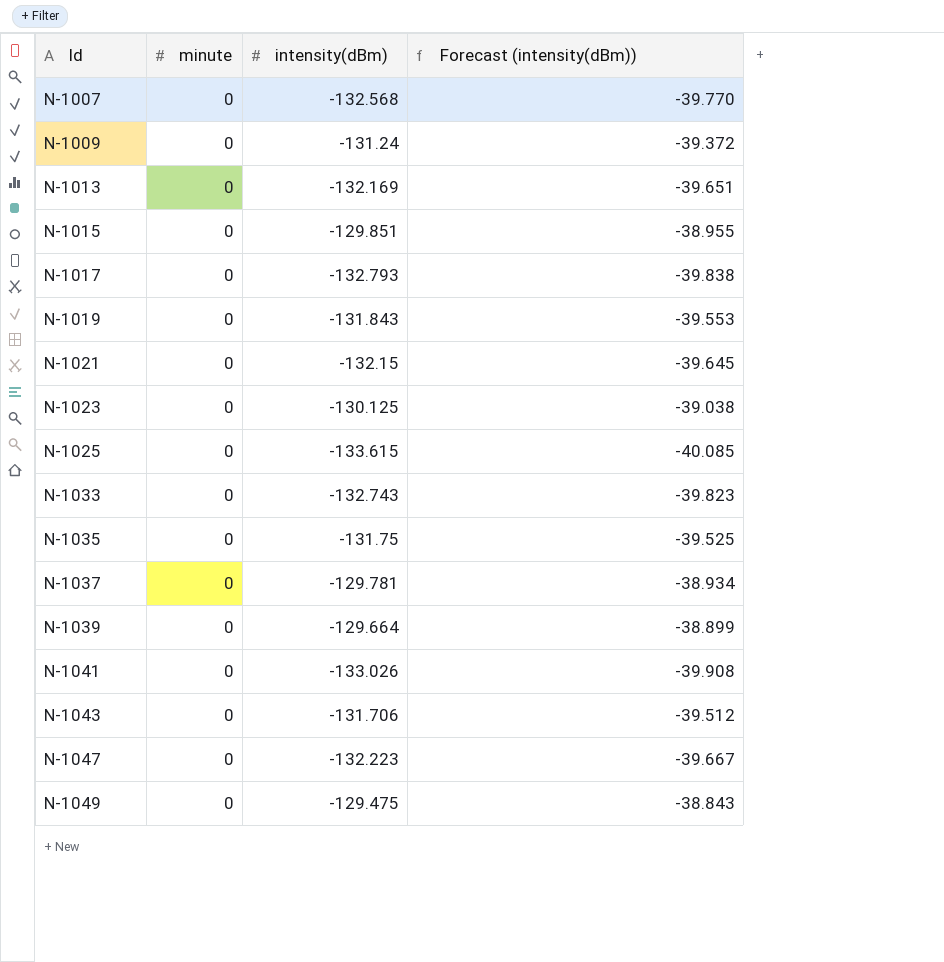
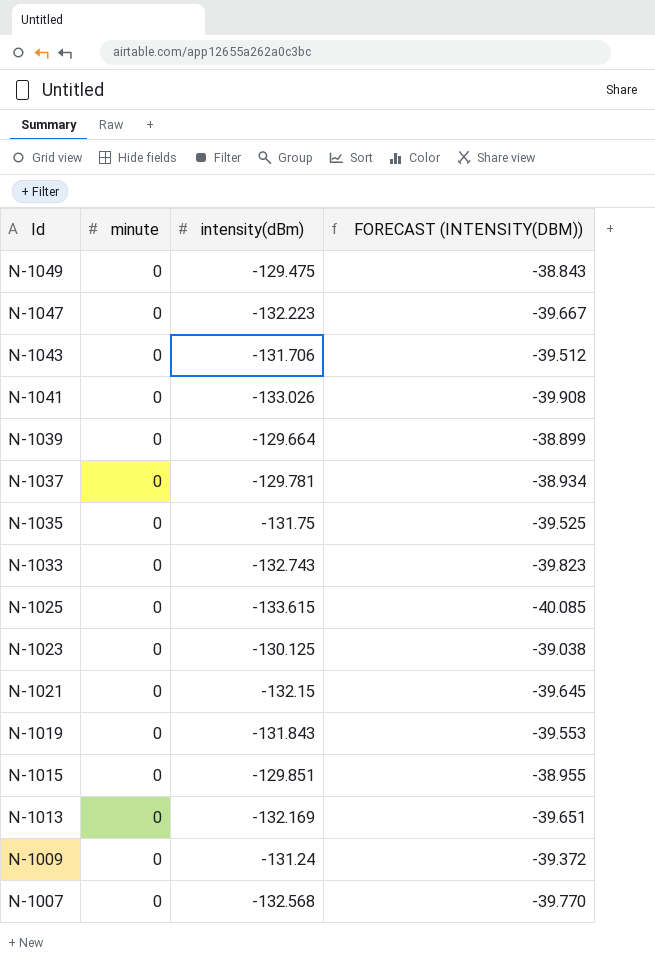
row order: Id ascending -> Id descending
column name: Forecast (intensity(dBm)) -> FORECAST (INTENSITY(DBM))
row N-1017: 0 | -132.793 | -39.838 -> none

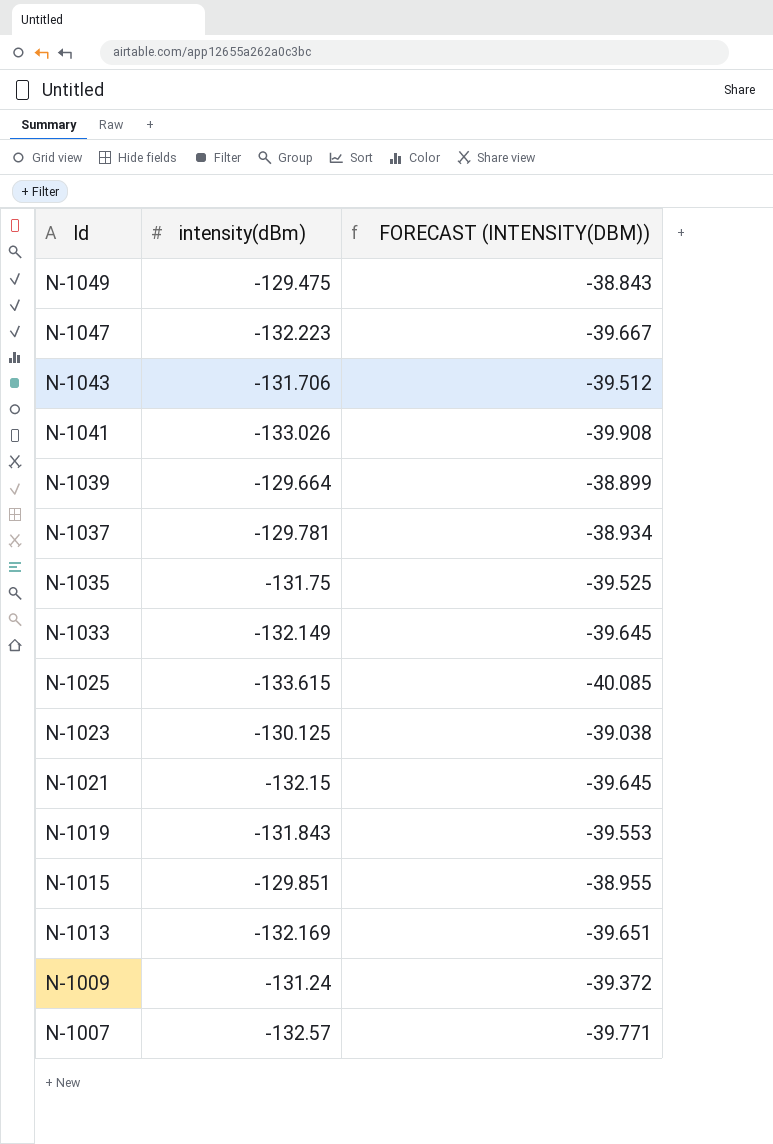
column minute | position: 2 -> none
N-1033 | intensity(dBm): -132.743 -> -132.149
N-1033 | FORECAST (INTENSITY(DBM)): -39.823 -> -39.645
N-1007 | intensity(dBm): -132.568 -> -132.57
N-1007 | FORECAST (INTENSITY(DBM)): -39.770 -> -39.771

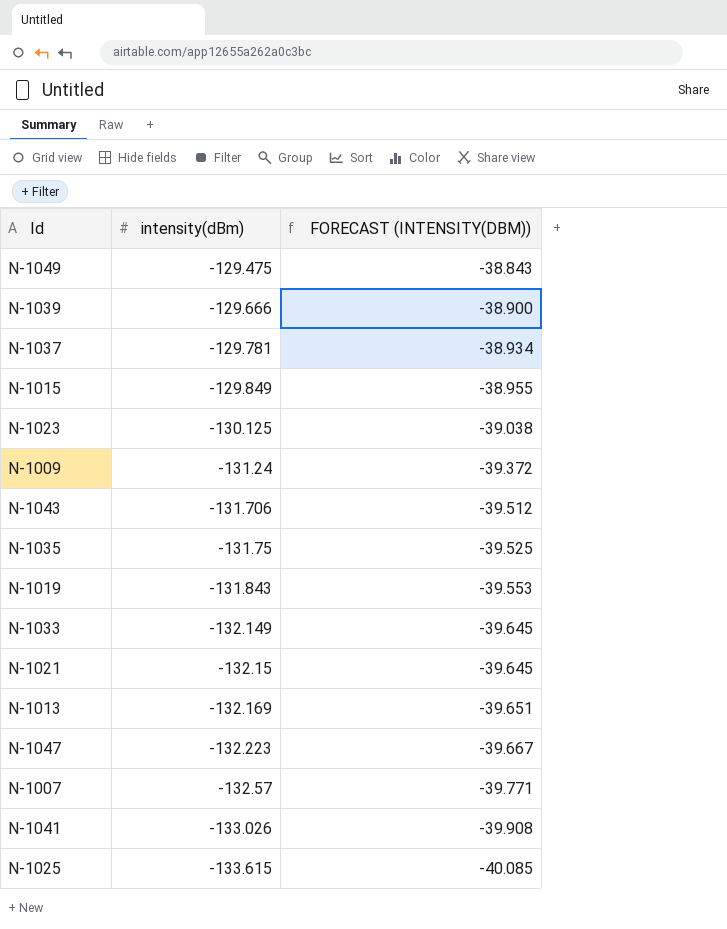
row order: Id descending -> intensity(dBm) descending
N-1039 | intensity(dBm): -129.664 -> -129.666
N-1039 | FORECAST (INTENSITY(DBM)): -38.899 -> -38.900
N-1015 | intensity(dBm): -129.851 -> -129.849

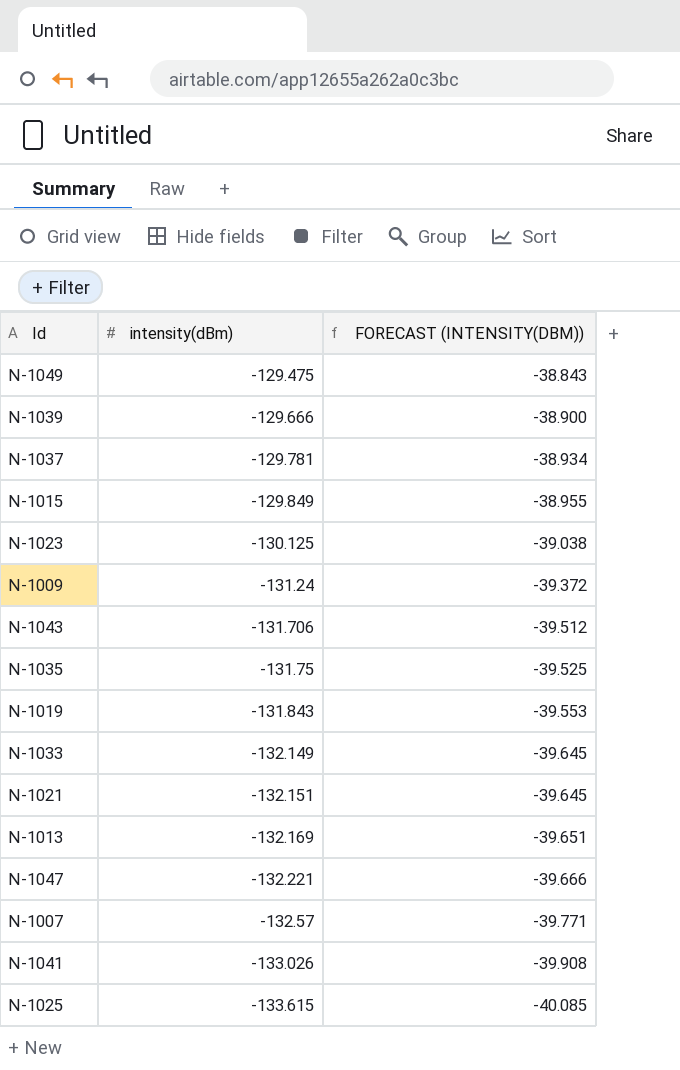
N-1021 | intensity(dBm): -132.15 -> -132.151
N-1047 | intensity(dBm): -132.223 -> -132.221
N-1047 | FORECAST (INTENSITY(DBM)): -39.667 -> -39.666

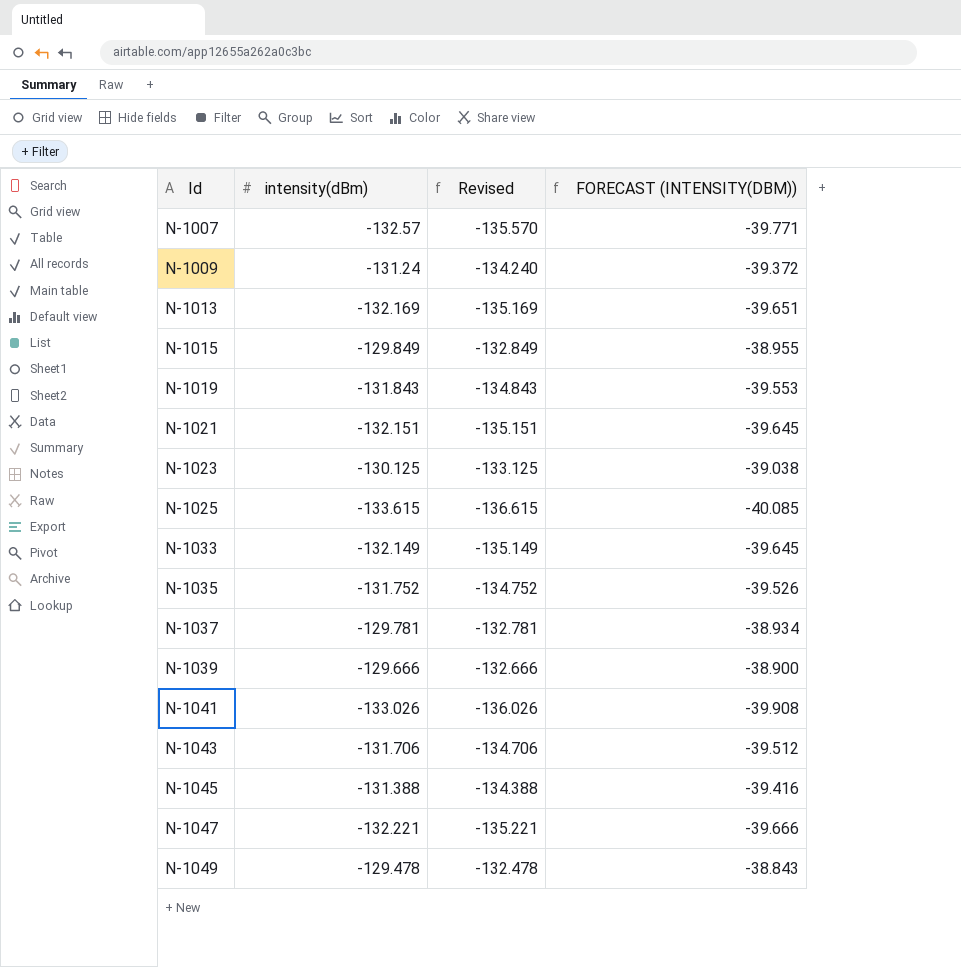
row order: intensity(dBm) descending -> Id ascending
column Revised | formula: none -> [intensity(dBm)] - 3
N-1035 | intensity(dBm): -131.75 -> -131.752
N-1035 | FORECAST (INTENSITY(DBM)): -39.525 -> -39.526
row N-1045: none -> -131.388 | -134.388 | -39.416
N-1049 | intensity(dBm): -129.475 -> -129.478

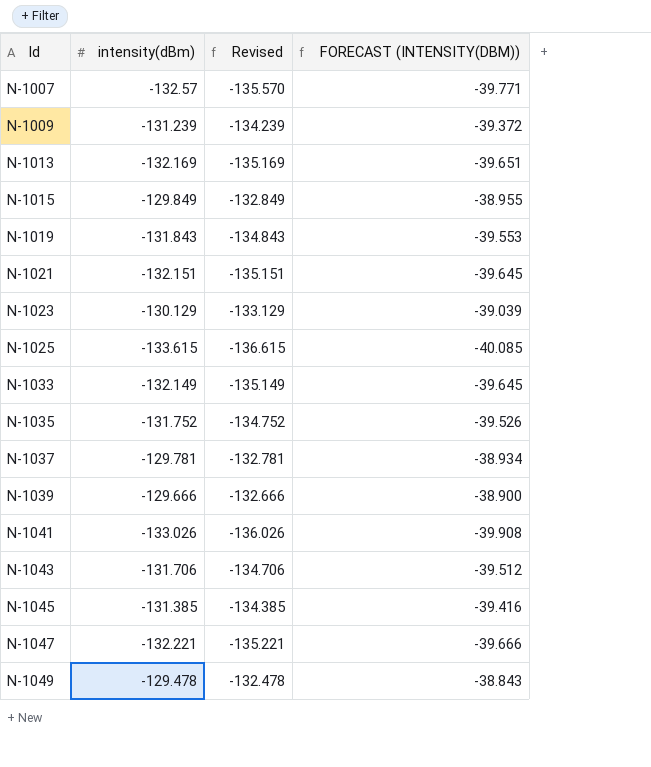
N-1009 | intensity(dBm): -131.24 -> -131.239
N-1009 | Revised: -134.240 -> -134.239
N-1023 | intensity(dBm): -130.125 -> -130.129
N-1023 | Revised: -133.125 -> -133.129
N-1023 | FORECAST (INTENSITY(DBM)): -39.038 -> -39.039
N-1045 | intensity(dBm): -131.388 -> -131.385
N-1045 | Revised: -134.388 -> -134.385

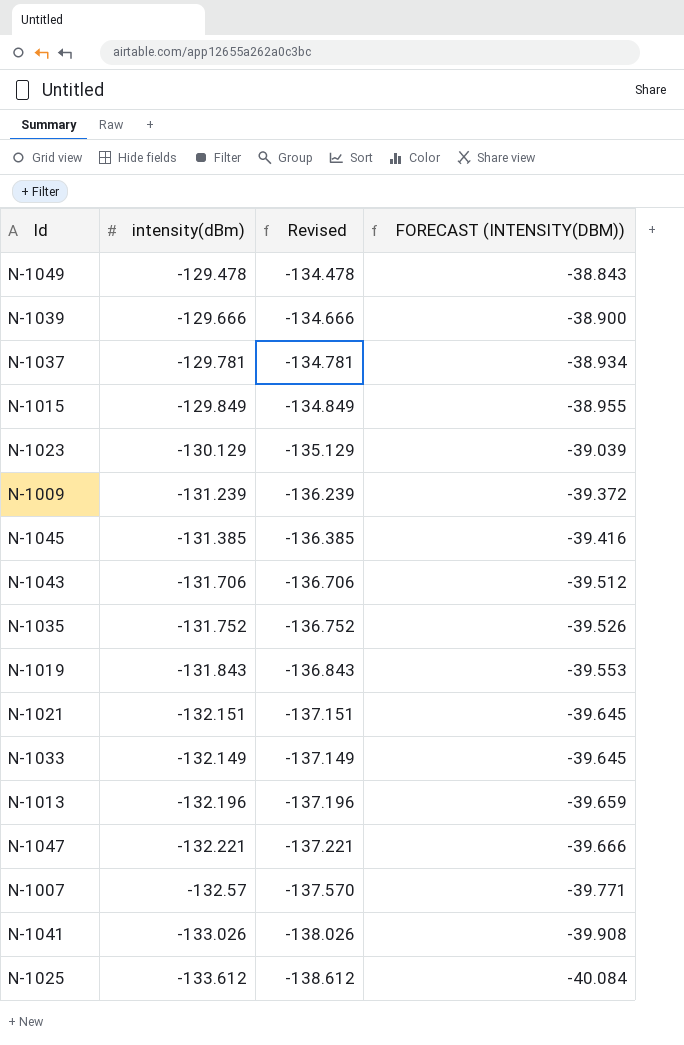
row order: Id ascending -> FORECAST (INTENSITY(DBM)) descending
column Revised | formula: [intensity(dBm)] - 3 -> [intensity(dBm)] - 5
N-1013 | intensity(dBm): -132.169 -> -132.196
N-1013 | FORECAST (INTENSITY(DBM)): -39.651 -> -39.659
N-1025 | intensity(dBm): -133.615 -> -133.612
N-1025 | FORECAST (INTENSITY(DBM)): -40.085 -> -40.084

